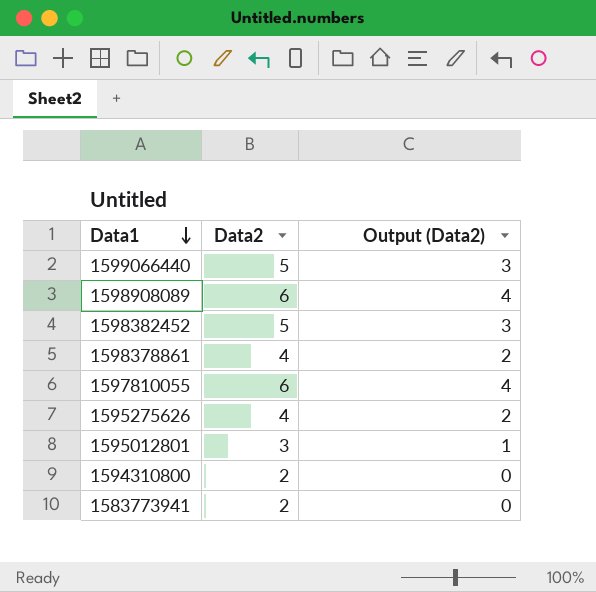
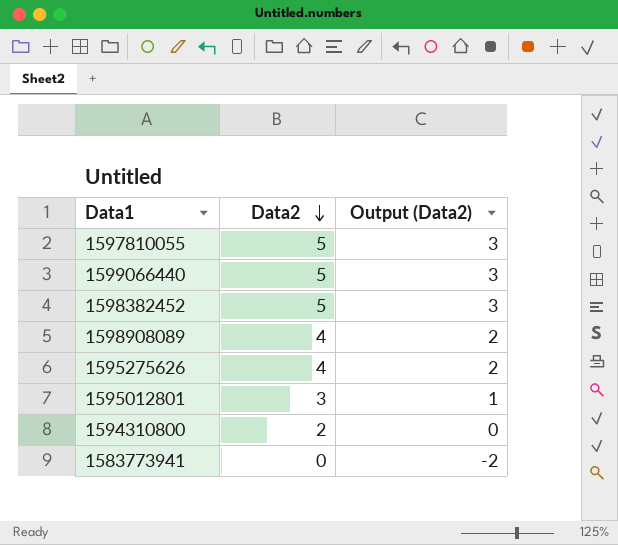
row order: Data1 descending -> Data2 descending
row 1598378861: 4 | 2 -> none
1597810055 | Data2: 6 -> 5
1597810055 | Output (Data2): 4 -> 3
1598908089 | Data2: 6 -> 4
1598908089 | Output (Data2): 4 -> 2
1583773941 | Data2: 2 -> 0
1583773941 | Output (Data2): 0 -> -2

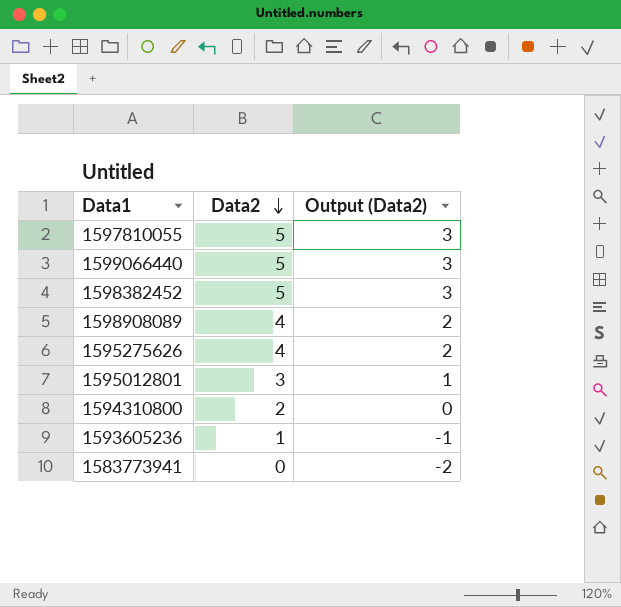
row 1593605236: none -> 1 | -1

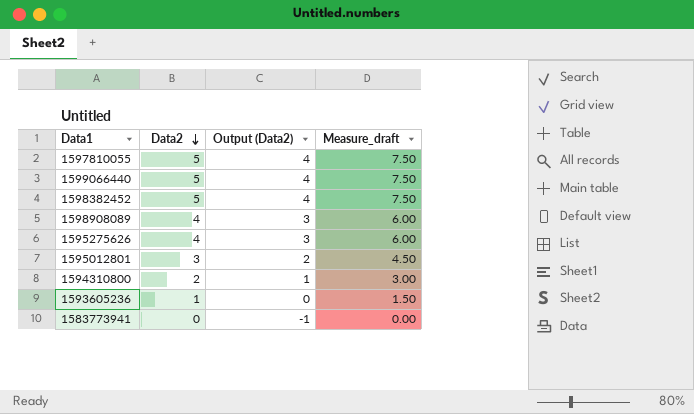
column Output (Data2) | formula: [Data2] - 2 -> [Data2] - 1
column Measure_draft | formula: none -> [Data2] * 1.5

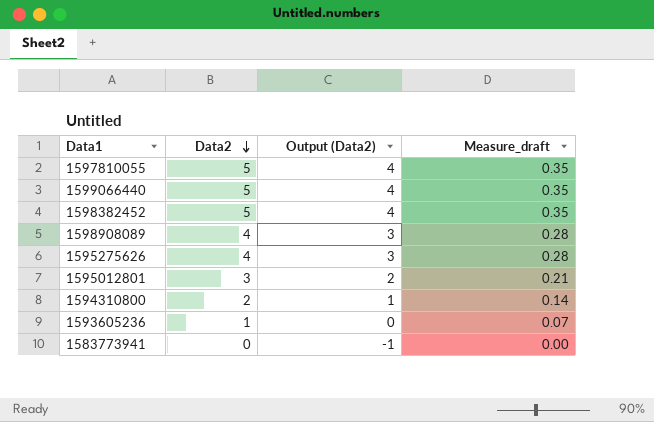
column Measure_draft | formula: [Data2] * 1.5 -> [Data2] * 0.07

